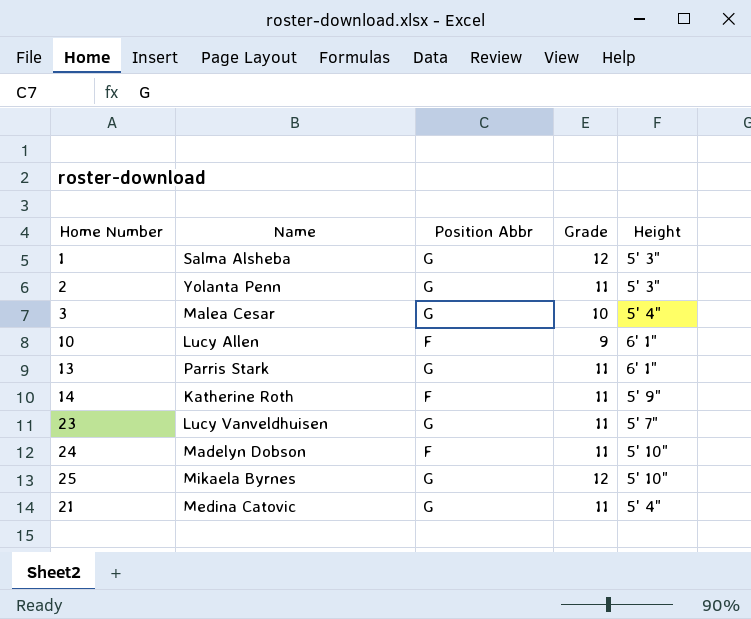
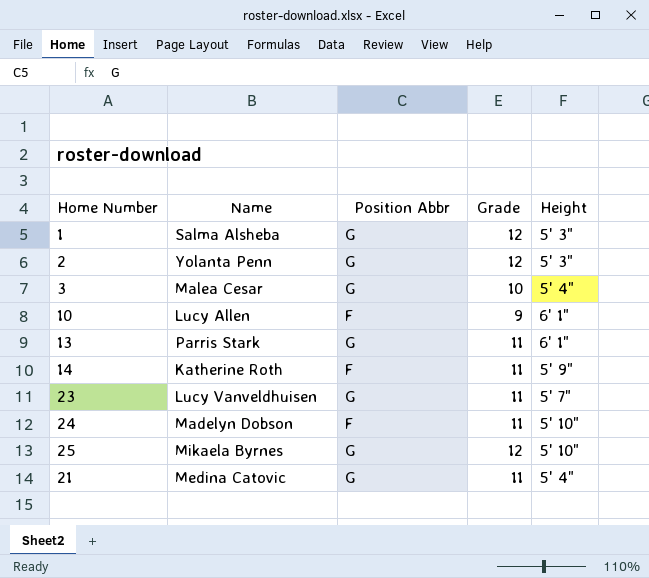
2 | Grade: 11 -> 12

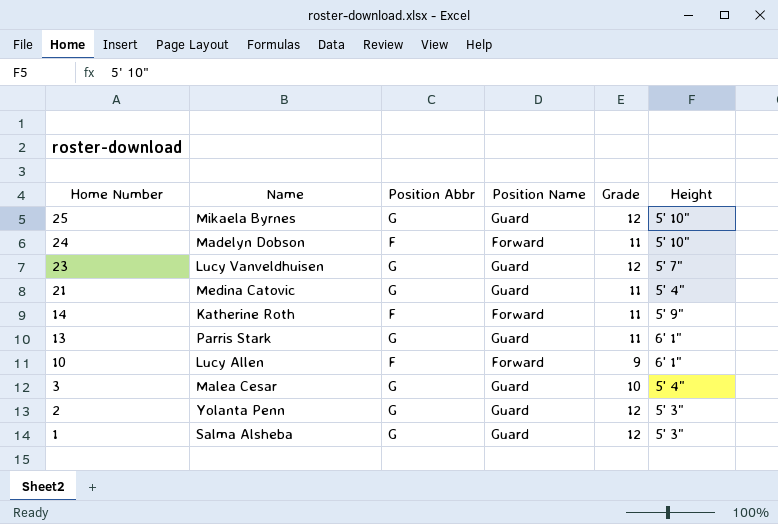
row order: none -> Home Number descending
column Position Name | position: none -> 4
23 | Grade: 11 -> 12

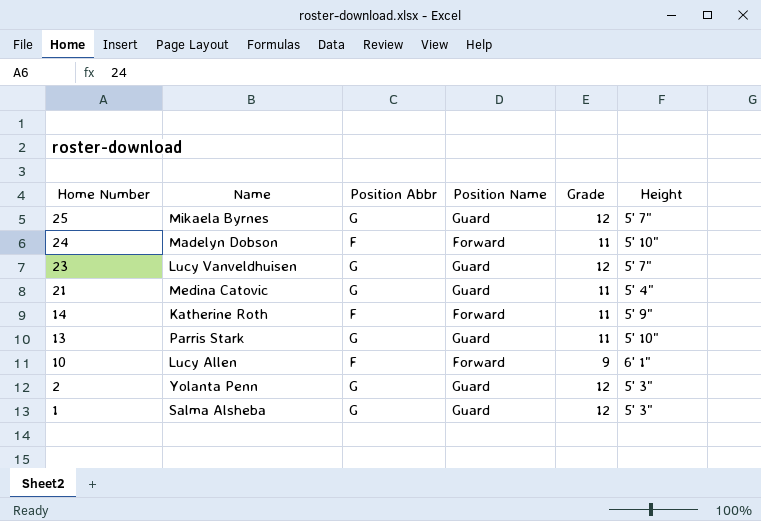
row 3: Malea Cesar | G | Guard | 10 | 5' 4" -> none
25 | Height: 5' 10" -> 5' 7"
13 | Height: 6' 1" -> 5' 10"

